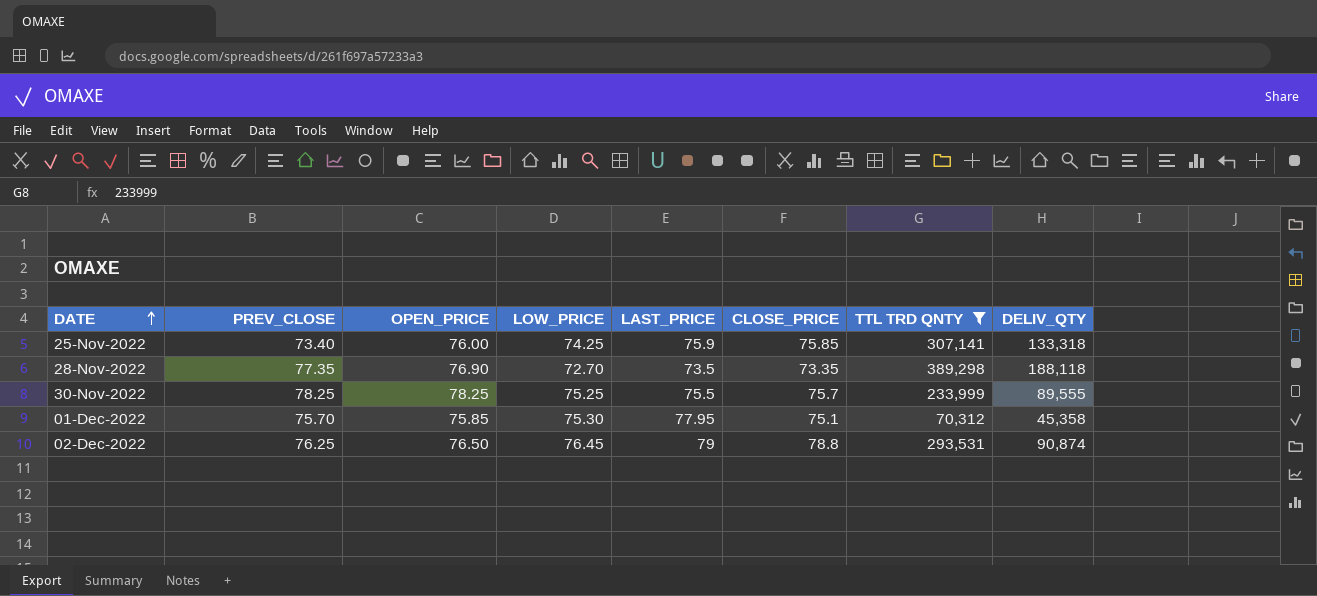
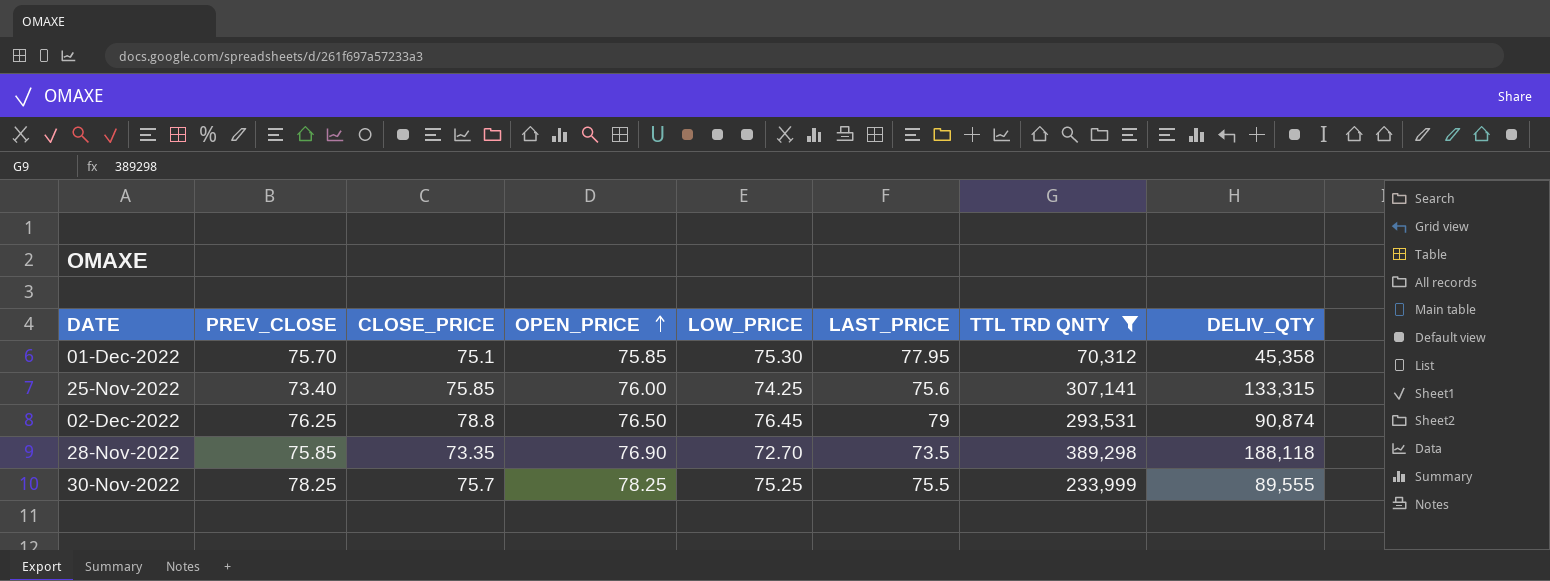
row order: DATE ascending -> OPEN_PRICE ascending
column CLOSE_PRICE | position: 6 -> 3
25-Nov-2022 | LAST_PRICE: 75.9 -> 75.6
25-Nov-2022 | DELIV_QTY: 133,318 -> 133,315
28-Nov-2022 | PREV_CLOSE: 77.35 -> 75.85

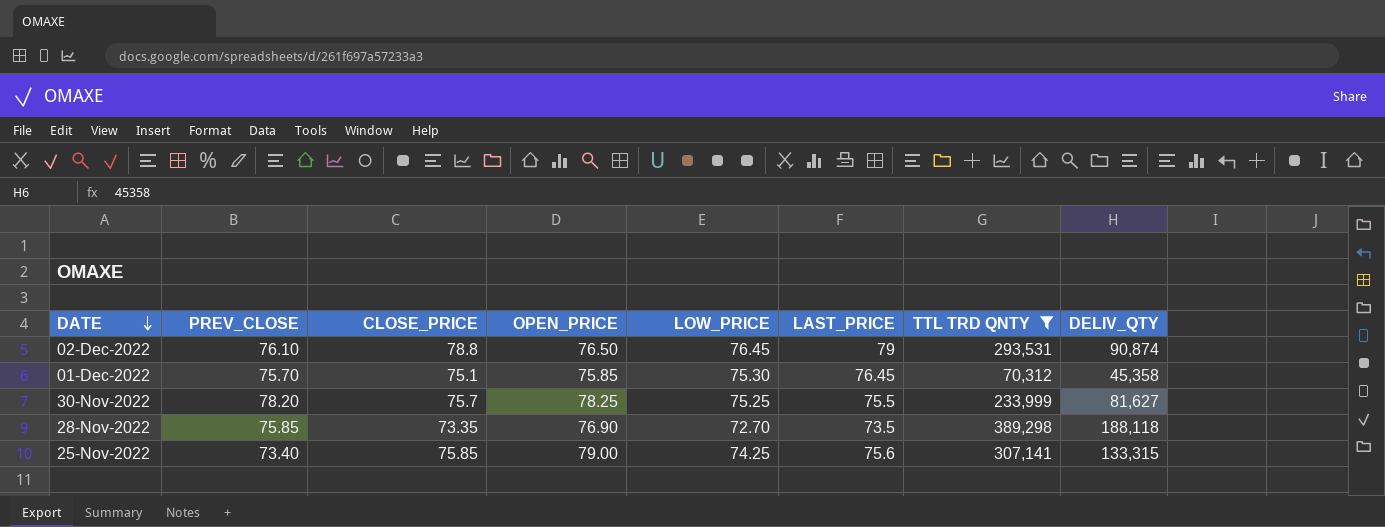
row order: OPEN_PRICE ascending -> DATE descending
02-Dec-2022 | PREV_CLOSE: 76.25 -> 76.10
01-Dec-2022 | LAST_PRICE: 77.95 -> 76.45
30-Nov-2022 | PREV_CLOSE: 78.25 -> 78.20
30-Nov-2022 | DELIV_QTY: 89,555 -> 81,627
25-Nov-2022 | OPEN_PRICE: 76.00 -> 79.00

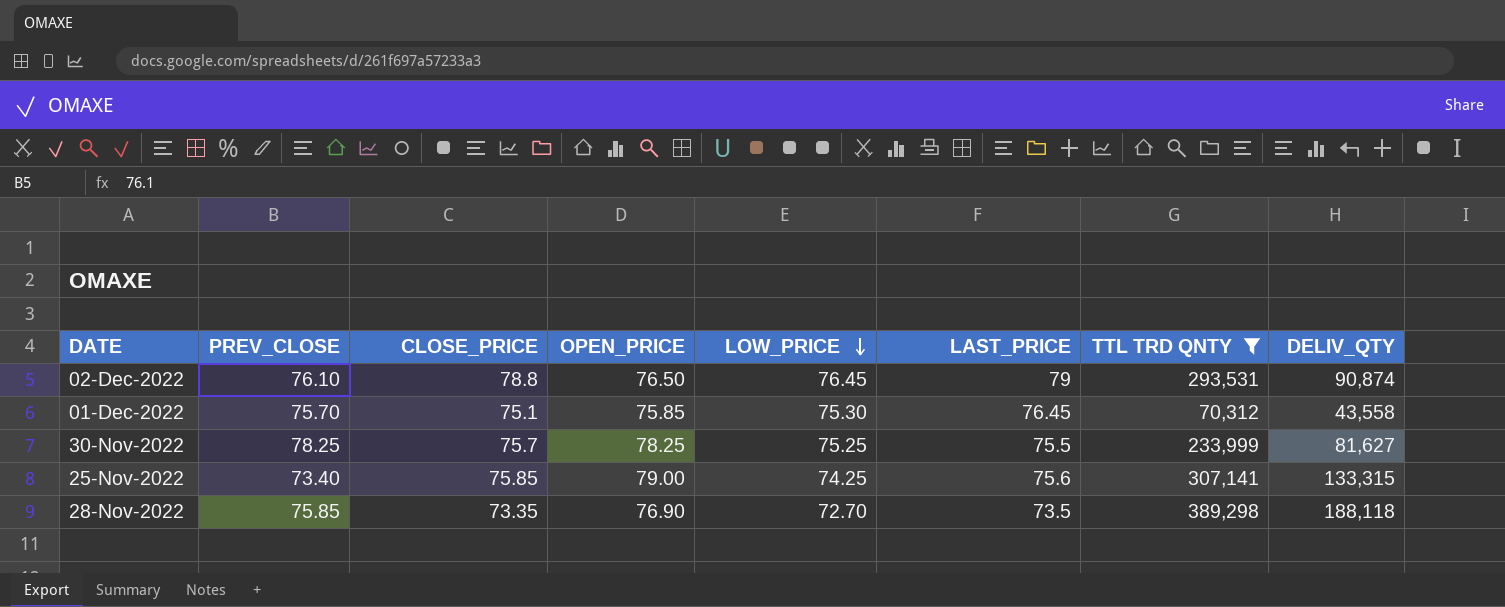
row order: DATE descending -> LOW_PRICE descending
01-Dec-2022 | DELIV_QTY: 45,358 -> 43,558
30-Nov-2022 | PREV_CLOSE: 78.20 -> 78.25

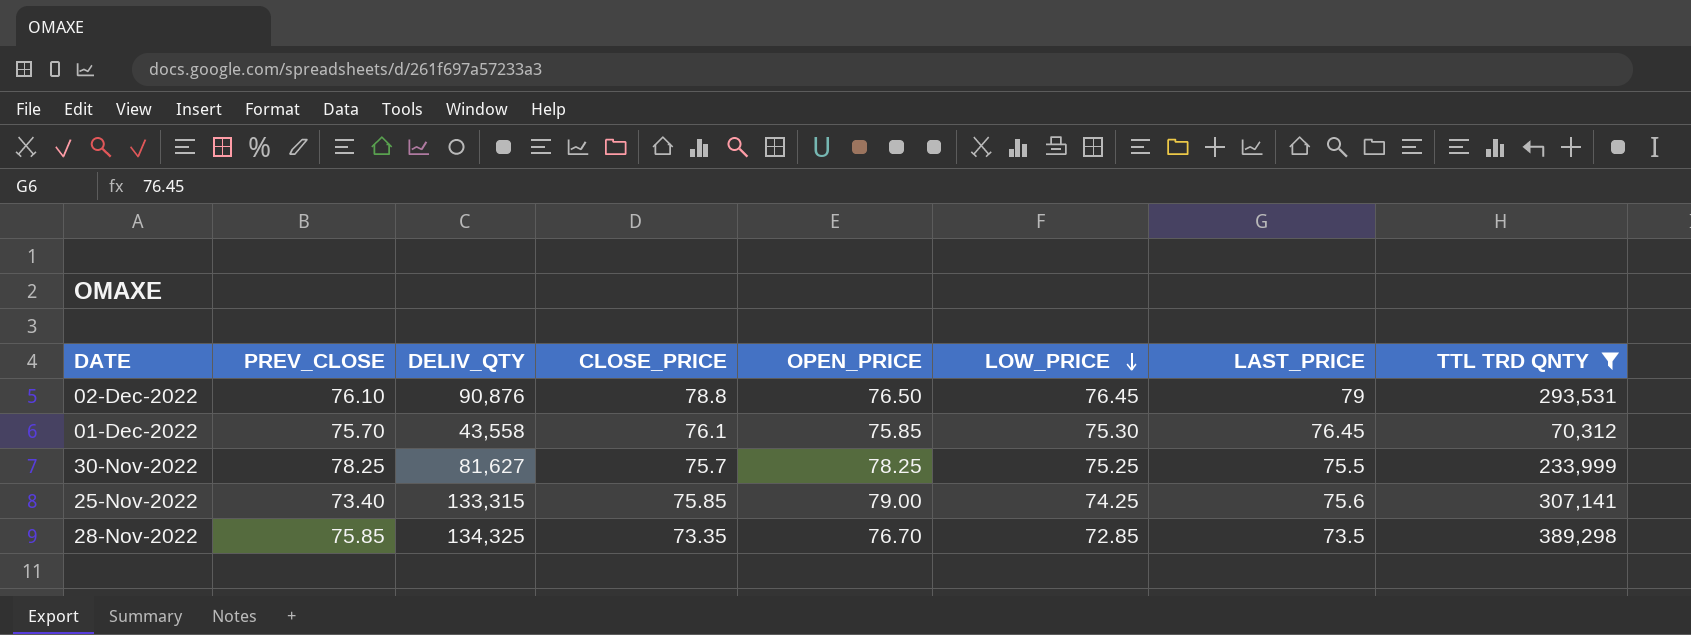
column DELIV_QTY | position: 8 -> 3
02-Dec-2022 | DELIV_QTY: 90,874 -> 90,876
01-Dec-2022 | CLOSE_PRICE: 75.1 -> 76.1
28-Nov-2022 | DELIV_QTY: 188,118 -> 134,325
28-Nov-2022 | OPEN_PRICE: 76.90 -> 76.70
28-Nov-2022 | LOW_PRICE: 72.70 -> 72.85

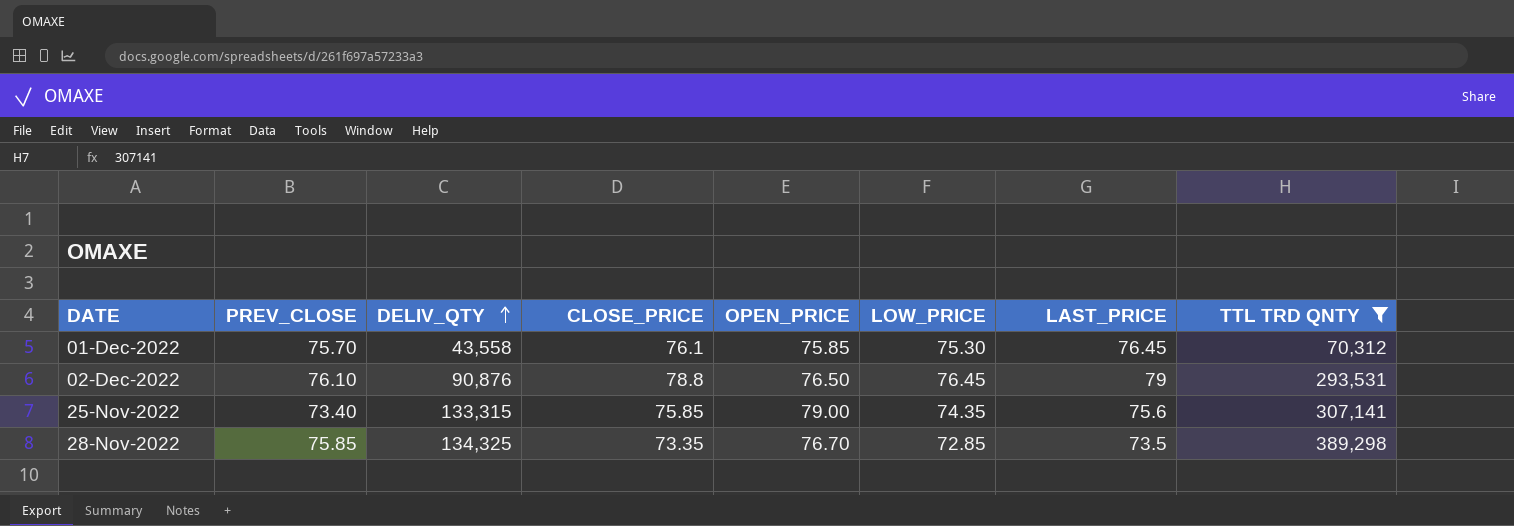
row order: LOW_PRICE descending -> DELIV_QTY ascending
row 30-Nov-2022: 78.25 | 81,627 | 75.7 | 78.25 | 75.25 | 75.5 | 233,999 -> none
25-Nov-2022 | LOW_PRICE: 74.25 -> 74.35

